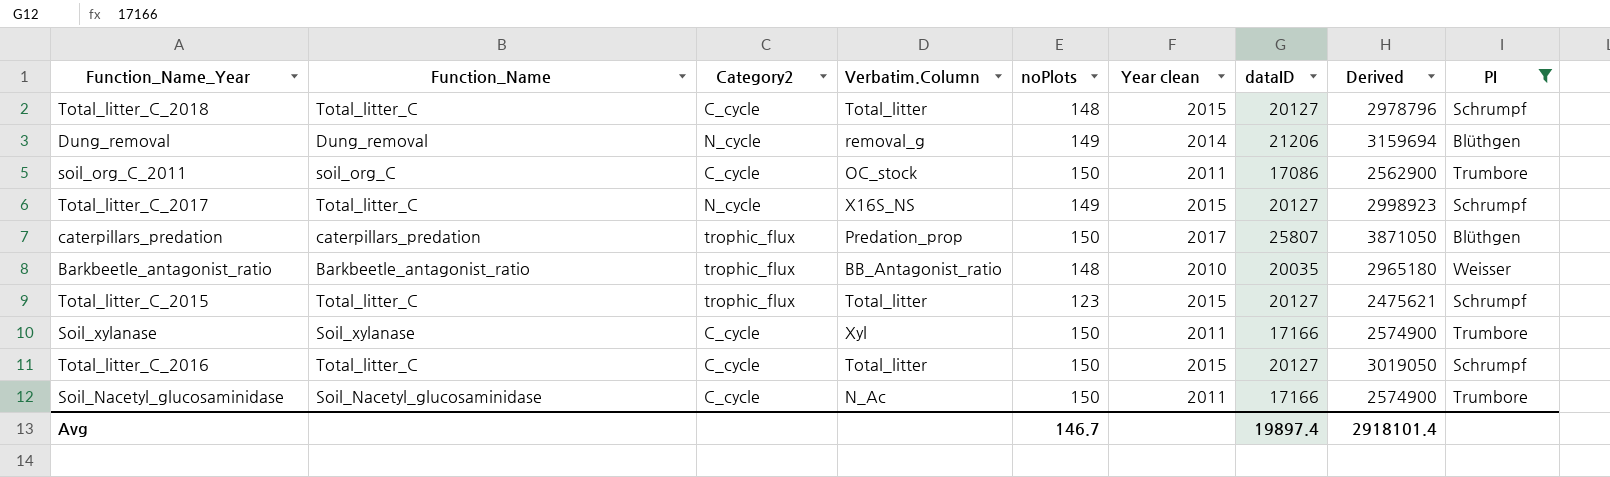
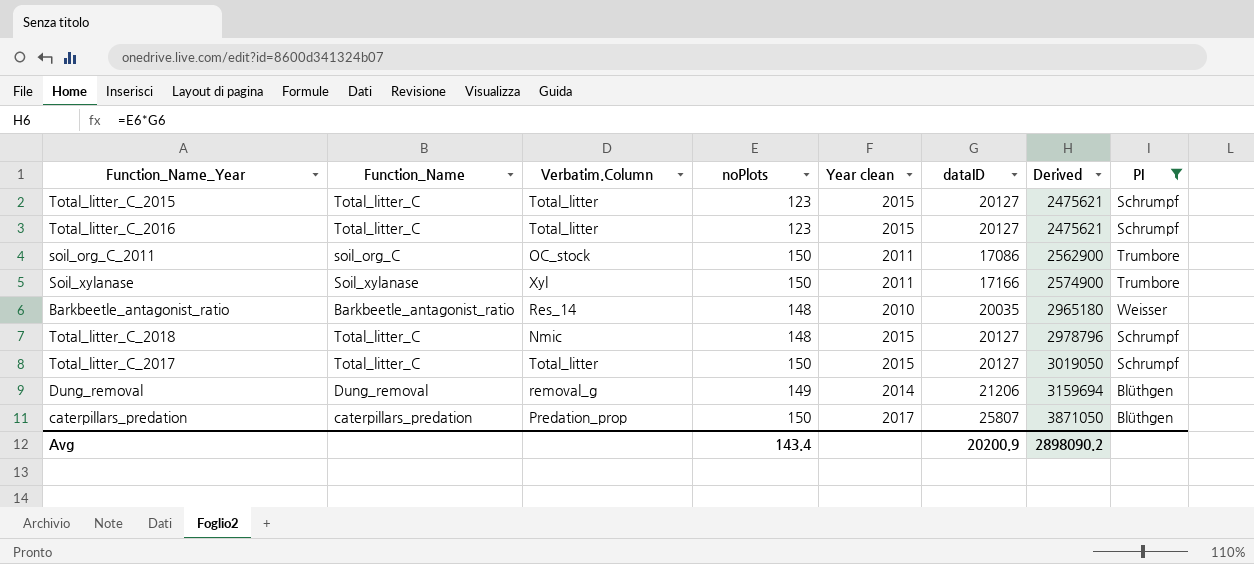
row order: none -> Derived ascending
column Category2 | position: 3 -> none
row Soil_Nacetyl_glucosaminidase: Soil_Nacetyl_glucosaminidase | C_cycle | N_Ac | 150 | 2011 | 17166 | 2574900 | Trumbore -> none
Total_litter_C_2016 | noPlots: 150 -> 123
Total_litter_C_2016 | Derived: 3019050 -> 2475621
Barkbeetle_antagonist_ratio | Verbatim.Column: BB_Antagonist_ratio -> Res_14
Total_litter_C_2018 | Verbatim.Column: Total_litter -> Nmic
Total_litter_C_2017 | Verbatim.Column: X16S_NS -> Total_litter
Total_litter_C_2017 | noPlots: 149 -> 150
Total_litter_C_2017 | Derived: 2998923 -> 3019050
Avg | noPlots: 146.7 -> 143.4
Avg | dataID: 19897.4 -> 20200.9
Avg | Derived: 2918101.4 -> 2898090.2

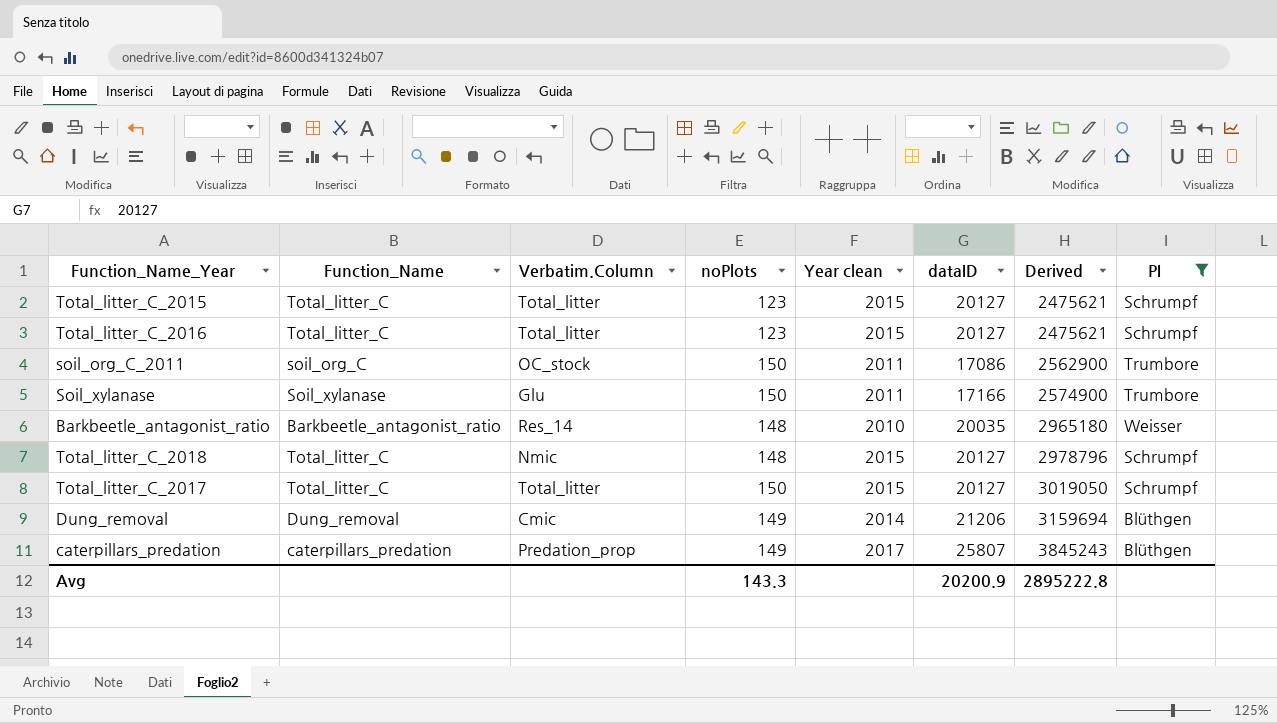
Soil_xylanase | Verbatim.Column: Xyl -> Glu
Dung_removal | Verbatim.Column: removal_g -> Cmic
caterpillars_predation | noPlots: 150 -> 149
caterpillars_predation | Derived: 3871050 -> 3845243
Avg | noPlots: 143.4 -> 143.3
Avg | Derived: 2898090.2 -> 2895222.8

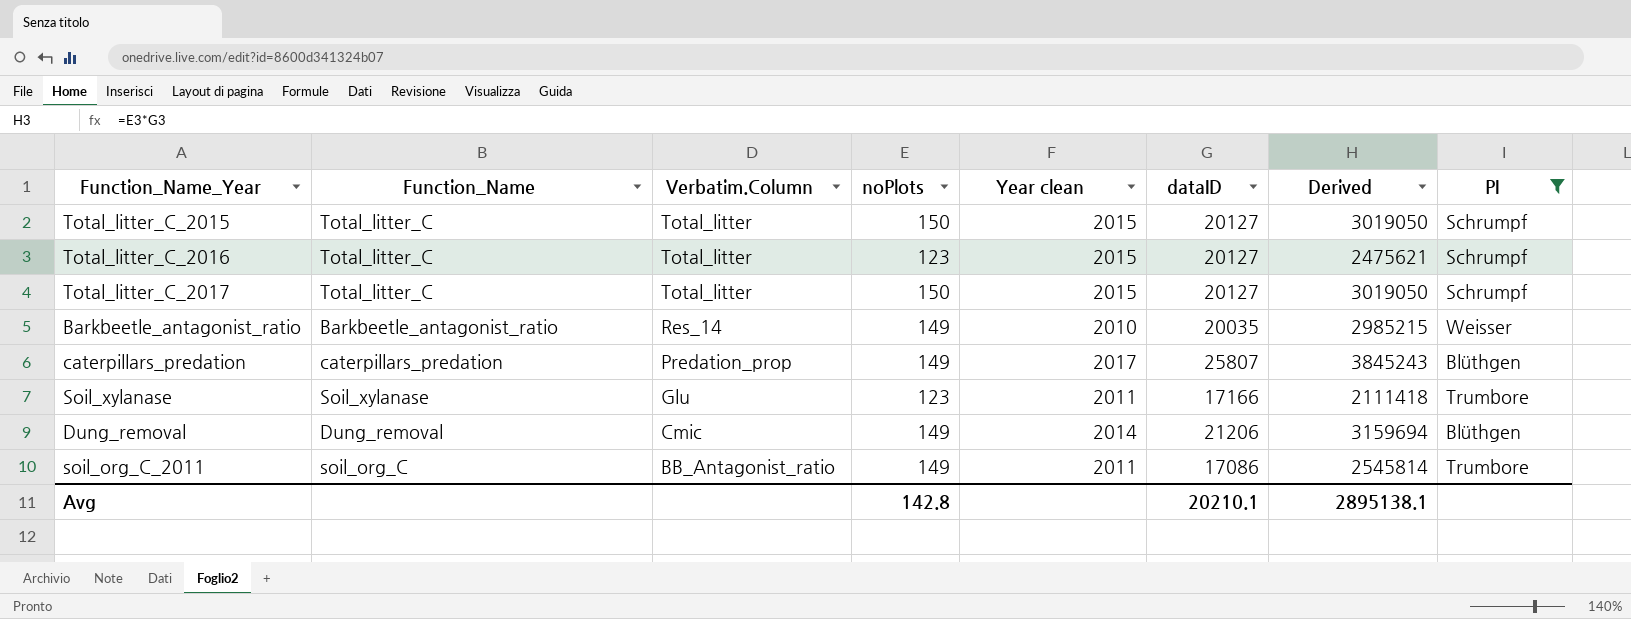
row order: Derived ascending -> Verbatim.Column descending
row Total_litter_C_2018: Total_litter_C | Nmic | 148 | 2015 | 20127 | 2978796 | Schrumpf -> none
Total_litter_C_2015 | noPlots: 123 -> 150
Total_litter_C_2015 | Derived: 2475621 -> 3019050
Barkbeetle_antagonist_ratio | noPlots: 148 -> 149
Barkbeetle_antagonist_ratio | Derived: 2965180 -> 2985215
Soil_xylanase | noPlots: 150 -> 123
Soil_xylanase | Derived: 2574900 -> 2111418
soil_org_C_2011 | Verbatim.Column: OC_stock -> BB_Antagonist_ratio
soil_org_C_2011 | noPlots: 150 -> 149
soil_org_C_2011 | Derived: 2562900 -> 2545814
Avg | noPlots: 143.3 -> 142.8
Avg | dataID: 20200.9 -> 20210.1
Avg | Derived: 2895222.8 -> 2895138.1

